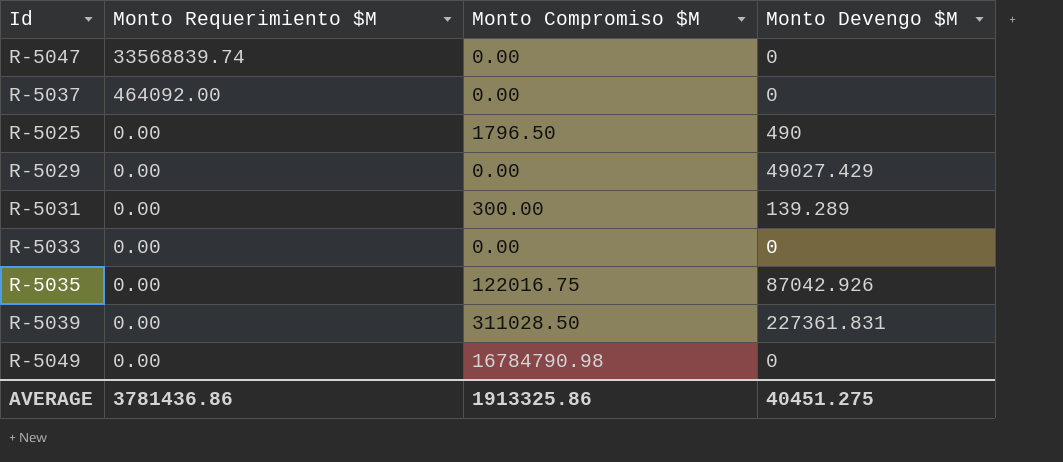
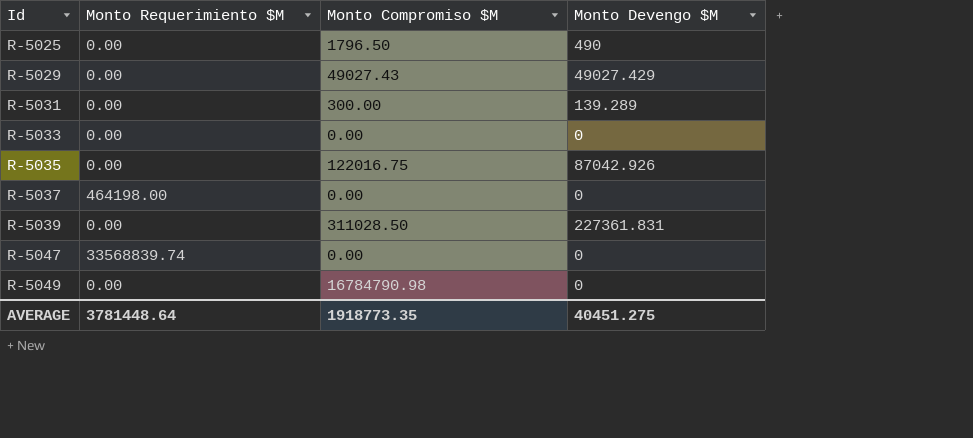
row order: Monto Requerimiento $M descending -> Id ascending
R-5029 | Monto Compromiso $M: 0.00 -> 49027.43
R-5037 | Monto Requerimiento $M: 464092.00 -> 464198.00
AVERAGE | Monto Requerimiento $M: 3781436.86 -> 3781448.64
AVERAGE | Monto Compromiso $M: 1913325.86 -> 1918773.35

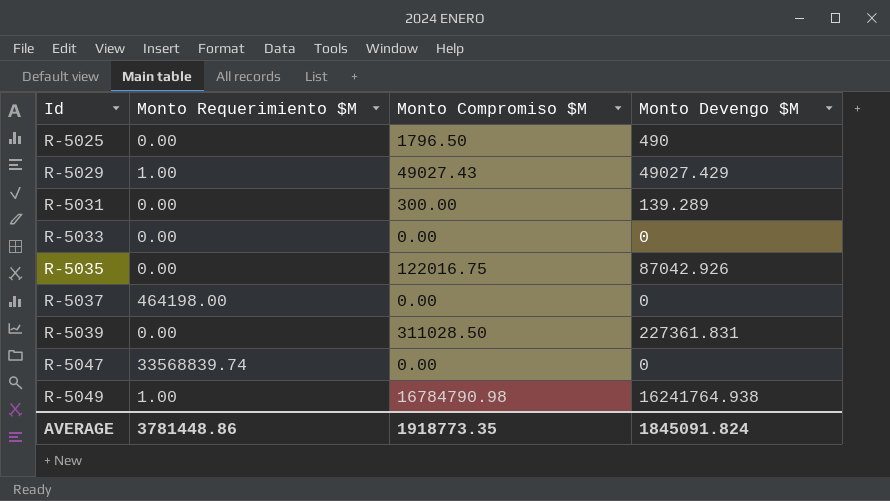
R-5029 | Monto Requerimiento $M: 0.00 -> 1.00
R-5049 | Monto Requerimiento $M: 0.00 -> 1.00
R-5049 | Monto Devengo $M: 0 -> 16241764.938
AVERAGE | Monto Requerimiento $M: 3781448.64 -> 3781448.86
AVERAGE | Monto Devengo $M: 40451.275 -> 1845091.824

